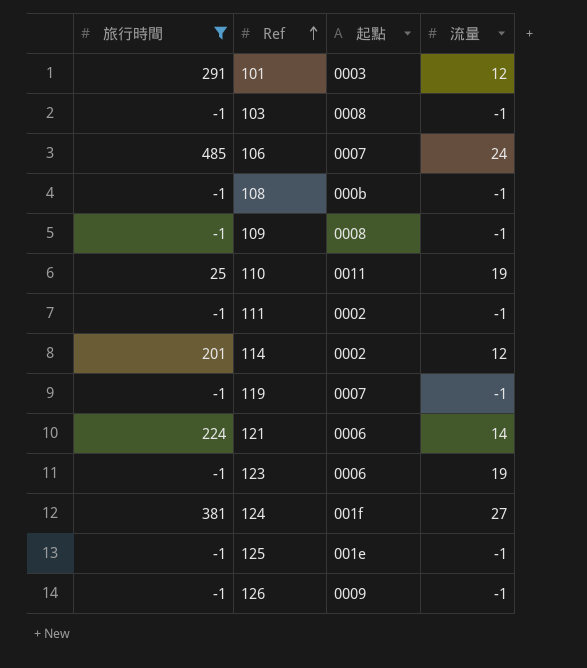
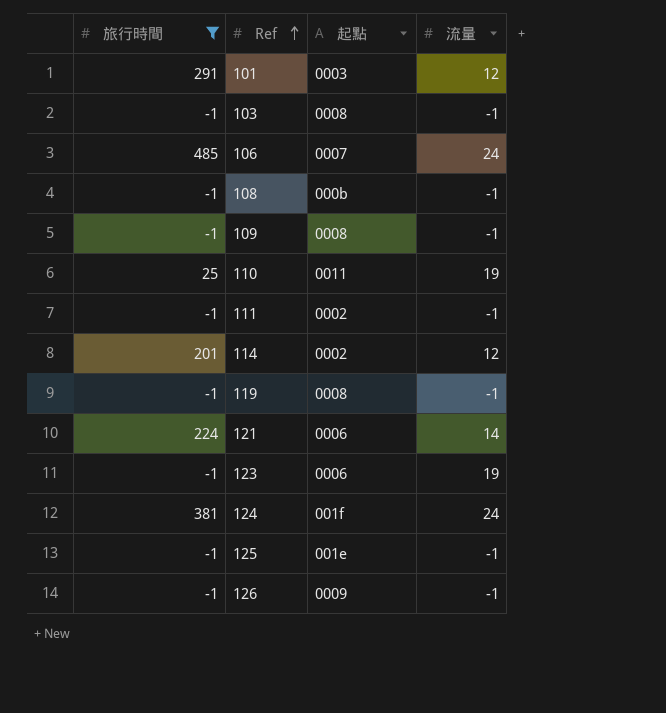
119 | 起點: 0007 -> 0008
124 | 流量: 27 -> 24

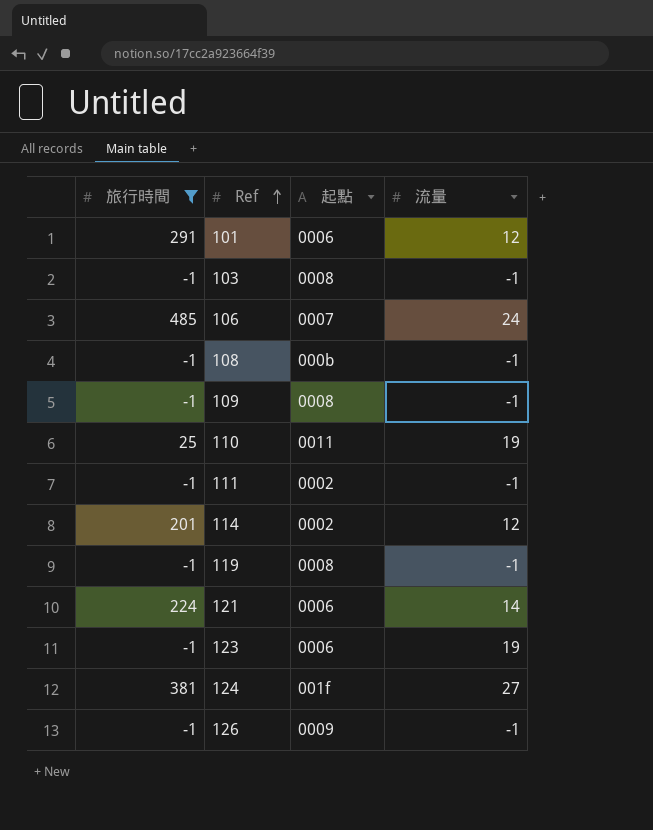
row 125: -1 | 001e | -1 -> none
101 | 起點: 0003 -> 0006
124 | 流量: 24 -> 27

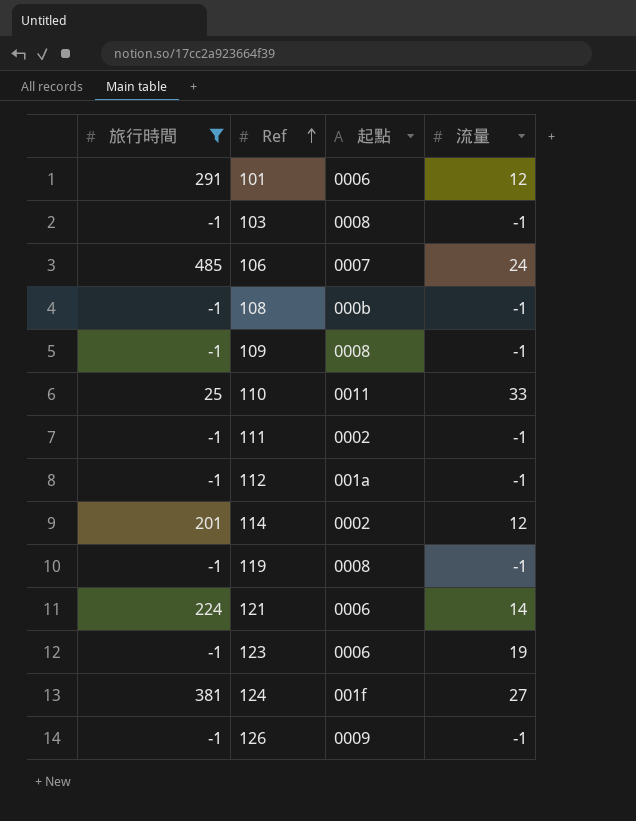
110 | 流量: 19 -> 33
row 112: none -> -1 | 001a | -1

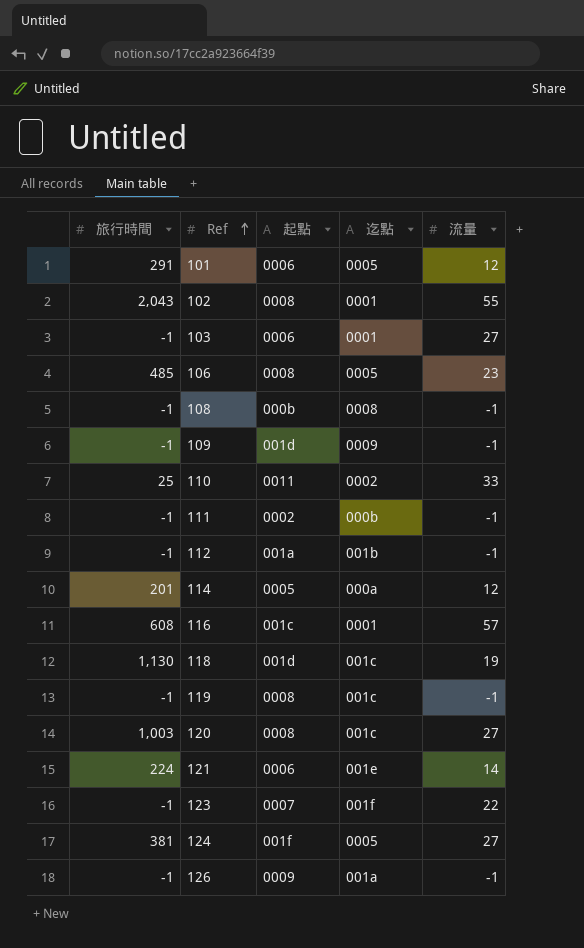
filter: 旅行時間 <= 485 -> none
column 迄點 | position: none -> 4
103 | 起點: 0008 -> 0006
103 | 流量: -1 -> 27
106 | 起點: 0007 -> 0008
106 | 流量: 24 -> 23
109 | 起點: 0008 -> 001d
114 | 起點: 0002 -> 0005
123 | 起點: 0006 -> 0007
123 | 流量: 19 -> 22

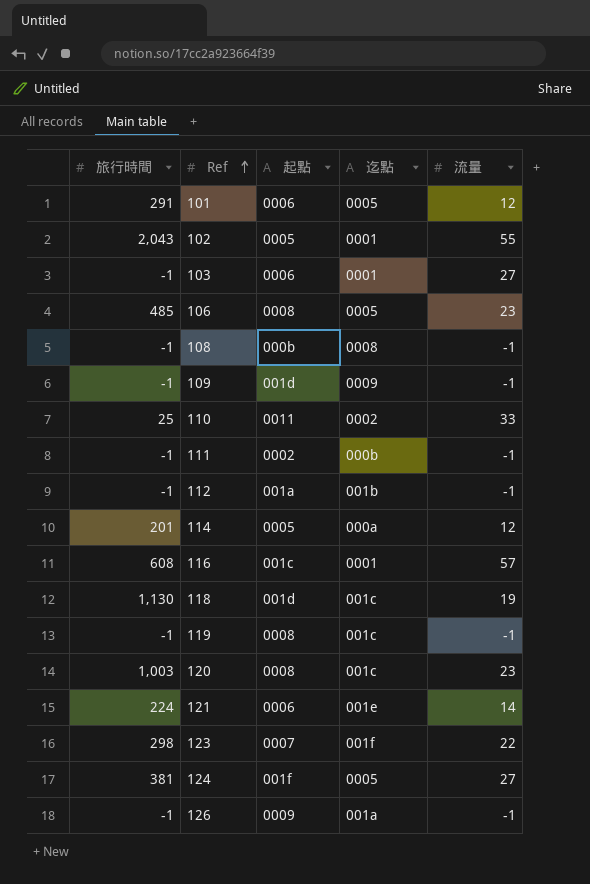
102 | 起點: 0008 -> 0005
120 | 流量: 27 -> 23
123 | 旅行時間: -1 -> 298

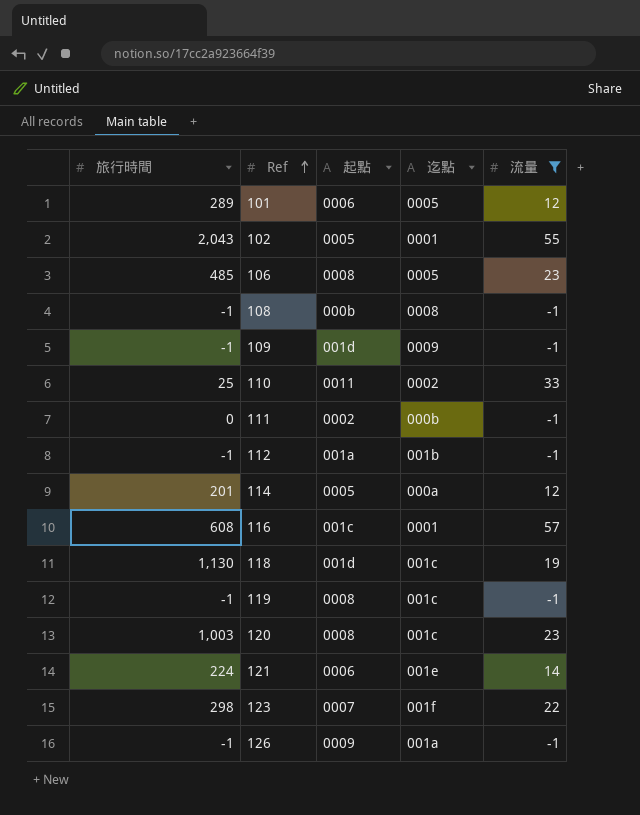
filter: none -> 流量 != 27
101 | 旅行時間: 291 -> 289
111 | 旅行時間: -1 -> 0

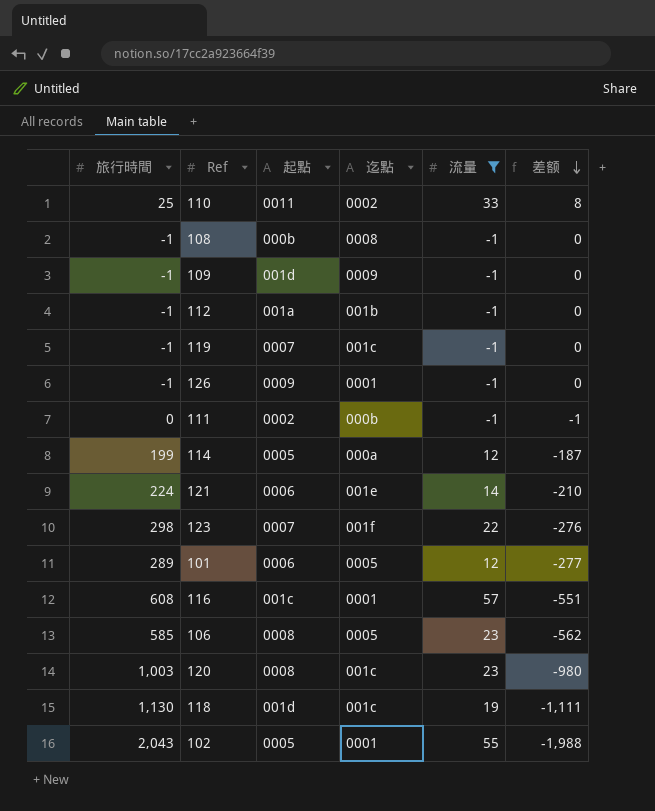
row order: Ref ascending -> 差额 descending
column 差额 | formula: none -> [流量] - [旅行時間]
119 | 起點: 0008 -> 0007
126 | 迄點: 001a -> 0001
114 | 旅行時間: 201 -> 199
106 | 旅行時間: 485 -> 585

